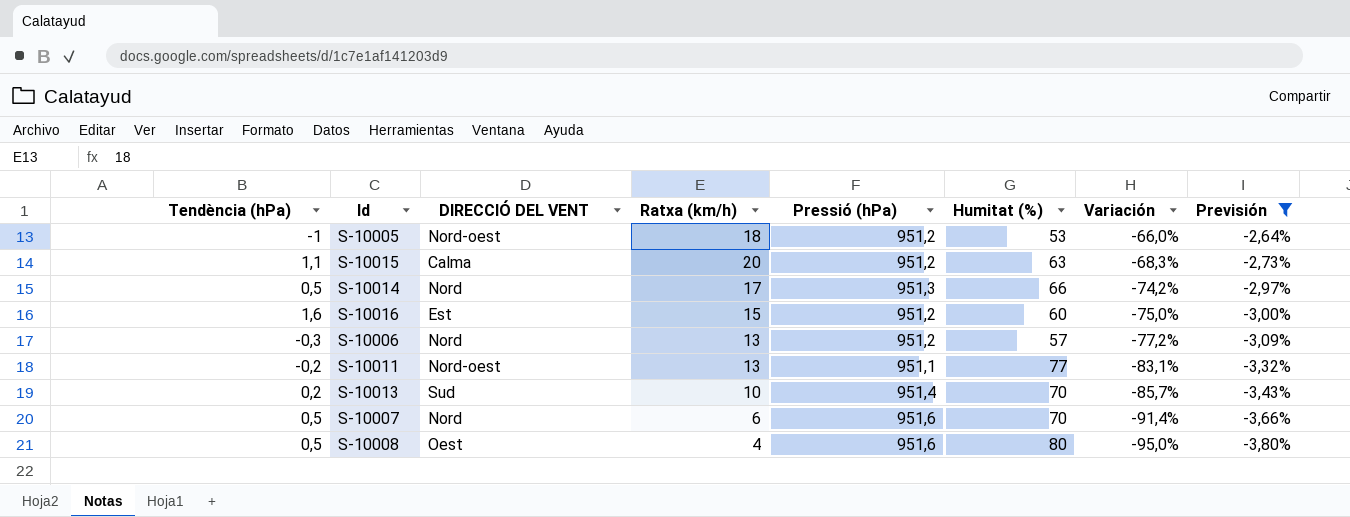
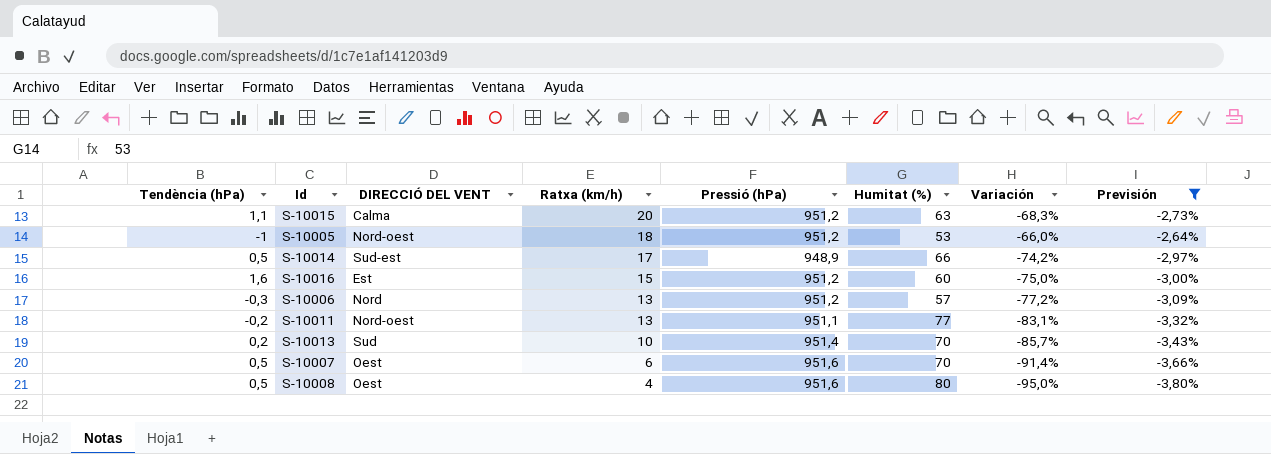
row order: Variación descending -> Ratxa (km/h) descending
S-10014 | DIRECCIÓ DEL VENT: Nord -> Sud-est
S-10014 | Pressió (hPa): 951,3 -> 948,9
S-10007 | DIRECCIÓ DEL VENT: Nord -> Oest

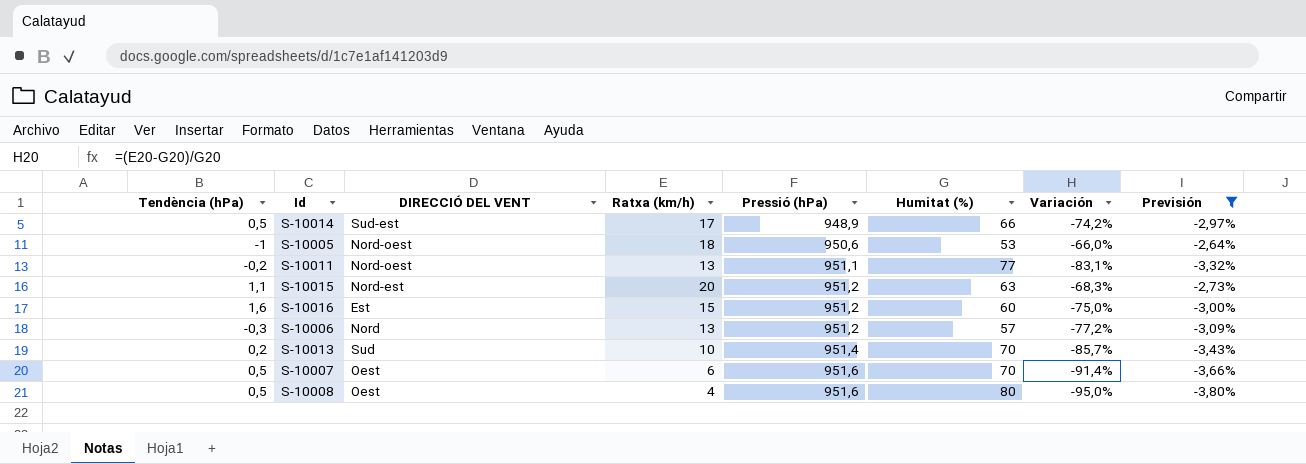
row order: Ratxa (km/h) descending -> Pressió (hPa) ascending
S-10005 | Pressió (hPa): 951,2 -> 950,6
S-10015 | DIRECCIÓ DEL VENT: Calma -> Nord-est

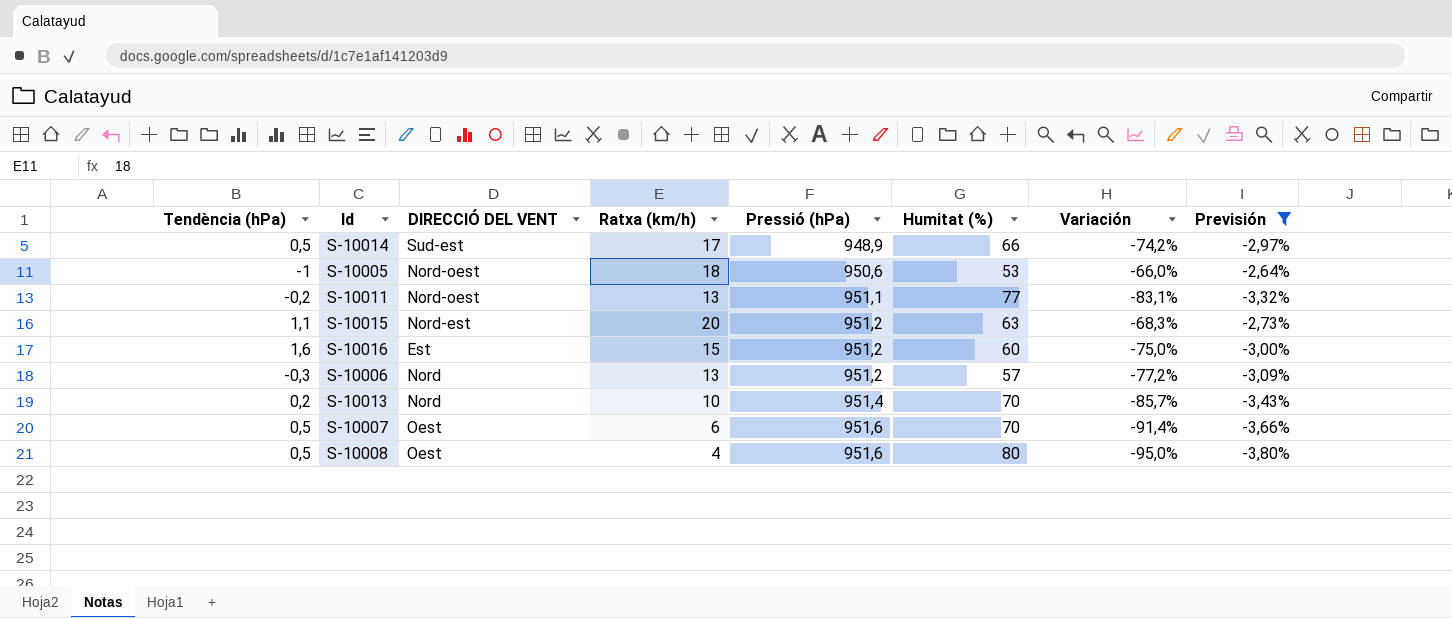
S-10013 | DIRECCIÓ DEL VENT: Sud -> Nord

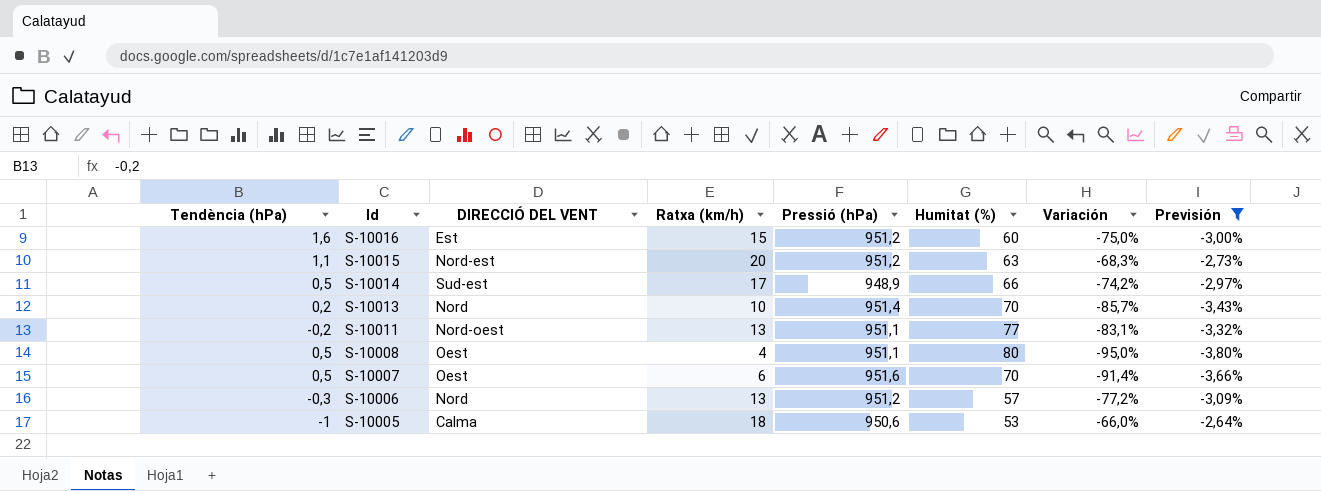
row order: Pressió (hPa) ascending -> Id descending
S-10008 | Pressió (hPa): 951,6 -> 951,1
S-10005 | DIRECCIÓ DEL VENT: Nord-oest -> Calma

